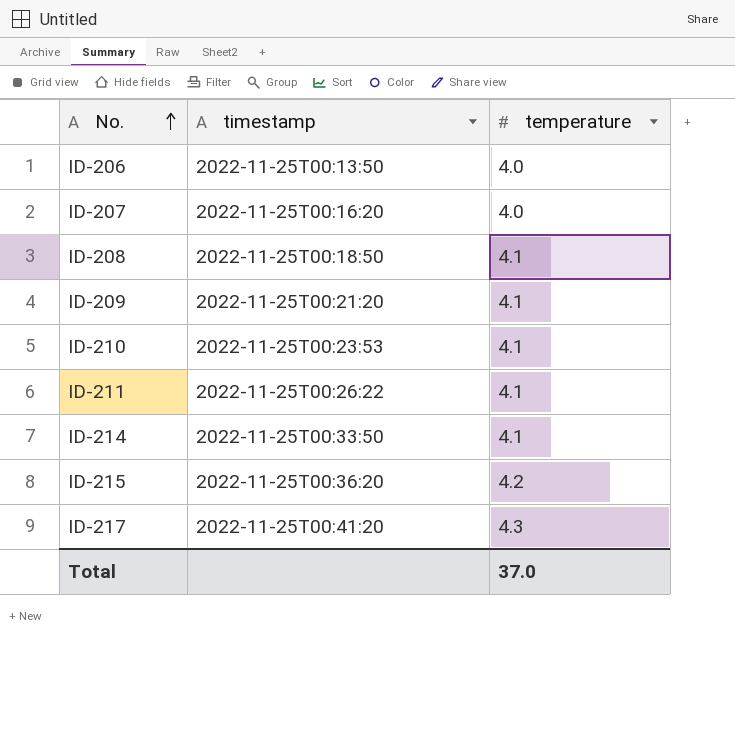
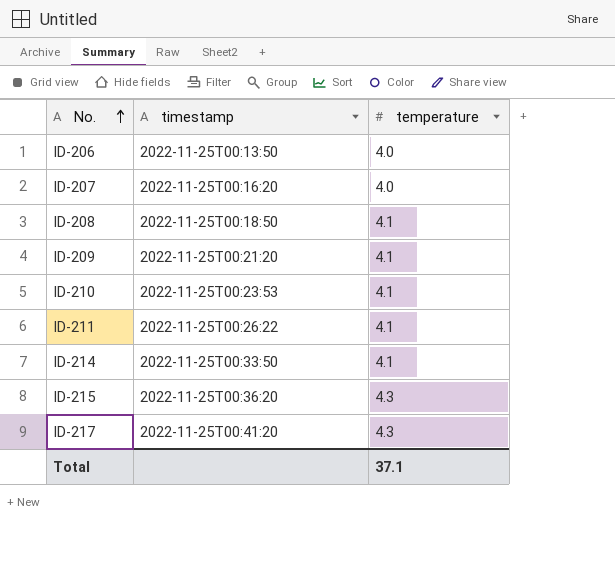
ID-215 | temperature: 4.2 -> 4.3
Total | temperature: 37.0 -> 37.1

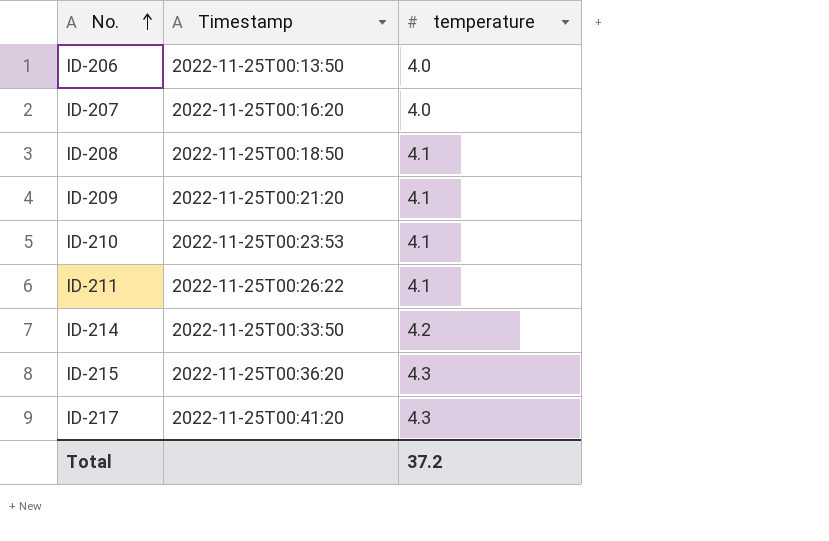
column name: timestamp -> Timestamp
ID-214 | temperature: 4.1 -> 4.2
Total | temperature: 37.1 -> 37.2

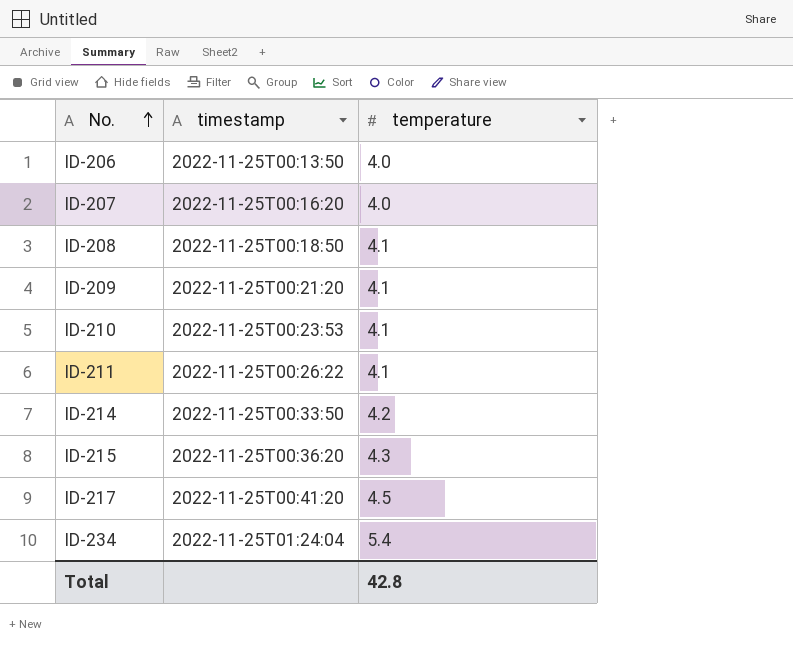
column name: Timestamp -> timestamp
ID-217 | temperature: 4.3 -> 4.5
row ID-234: none -> 2022-11-25T01:24:04 | 5.4
Total | temperature: 37.2 -> 42.8

